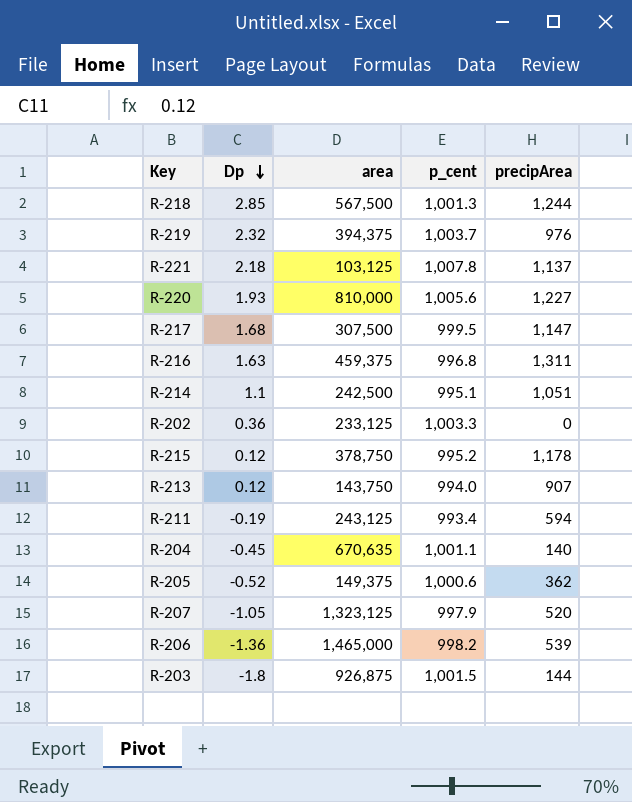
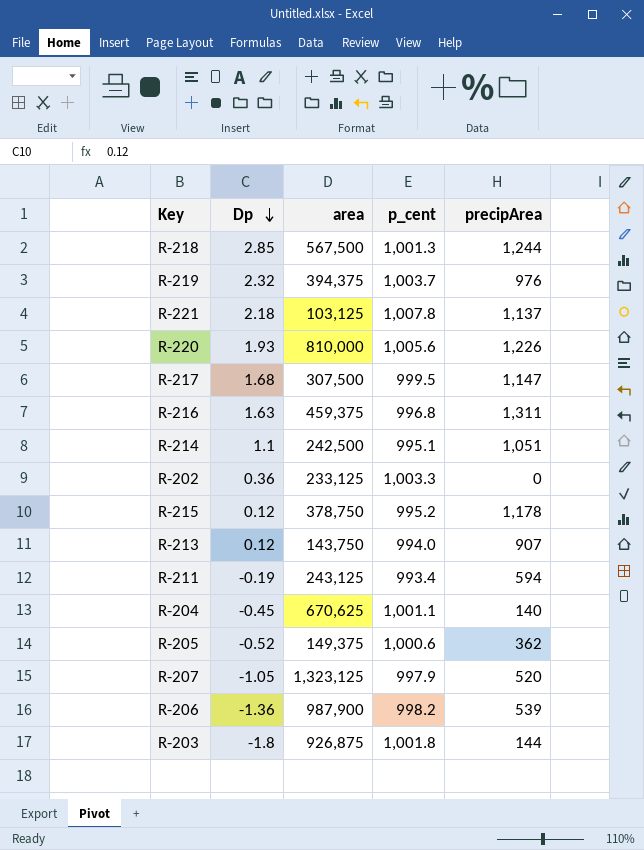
R-220 | precipArea: 1,227 -> 1,226
R-204 | area: 670,635 -> 670,625
R-206 | area: 1,465,000 -> 987,900
R-203 | p_cent: 1,001.5 -> 1,001.8

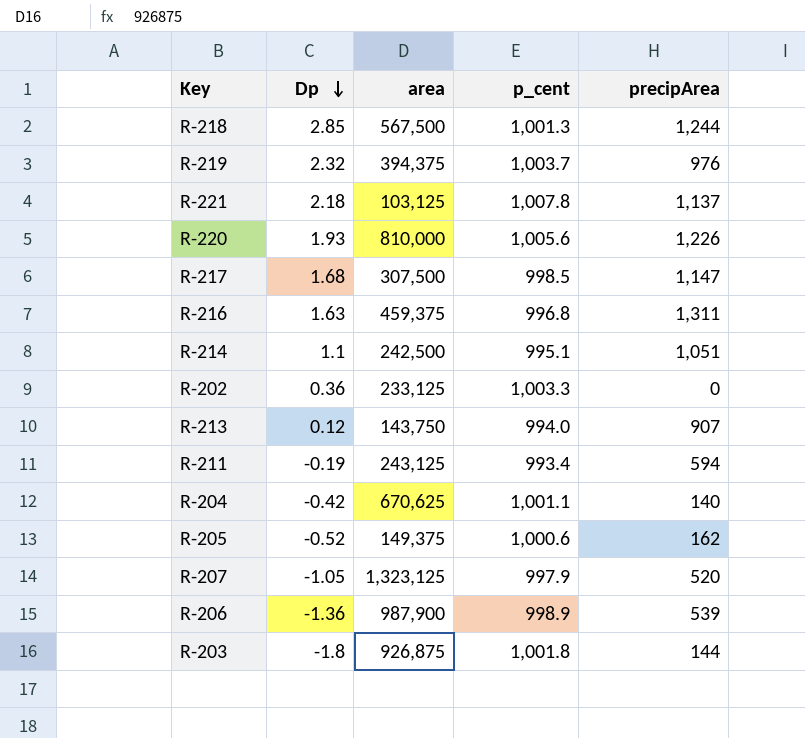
row R-215: 0.12 | 378,750 | 995.2 | 1,178 -> none
R-217 | p_cent: 999.5 -> 998.5
R-204 | Dp: -0.45 -> -0.42
R-205 | precipArea: 362 -> 162
R-206 | p_cent: 998.2 -> 998.9

